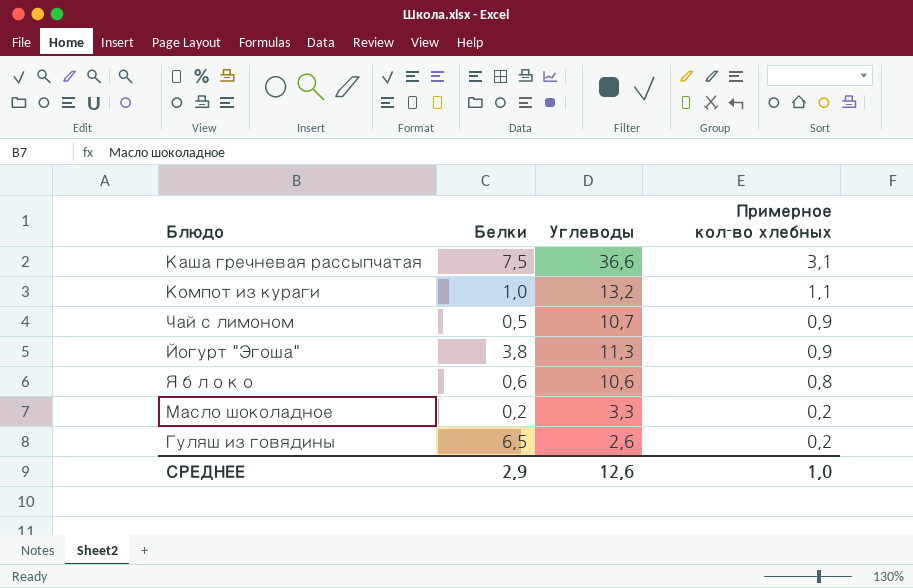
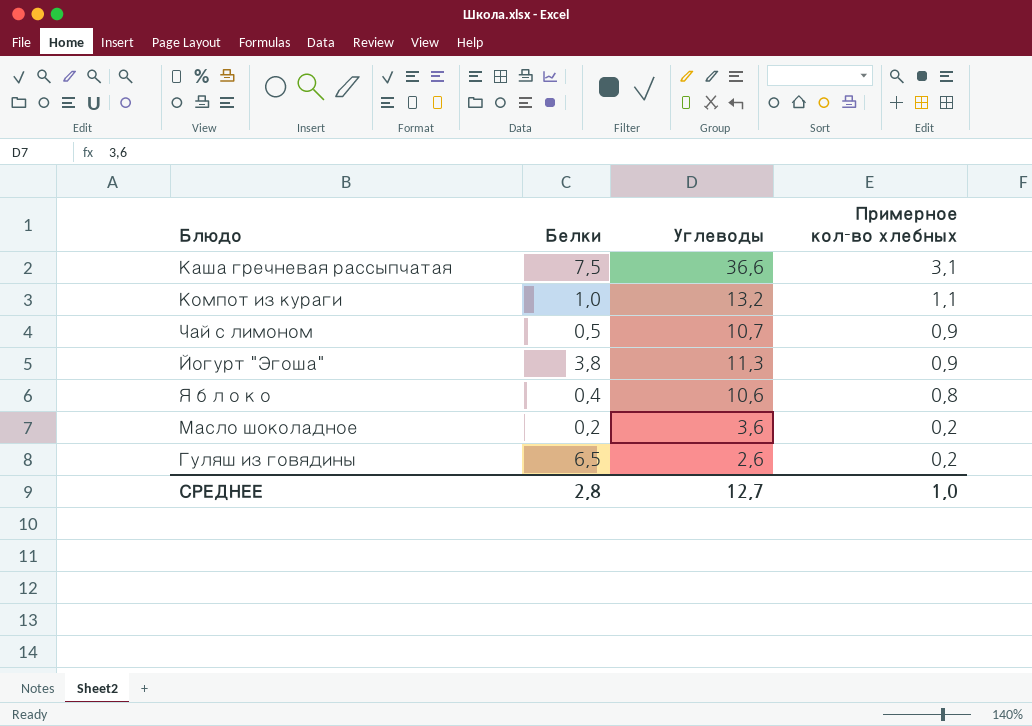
Я б л о к о | Белки: 0,6 -> 0,4
Масло шоколадное | Углеводы: 3,3 -> 3,6
СРЕДНЕЕ | Белки: 2,9 -> 2,8
СРЕДНЕЕ | Углеводы: 12,6 -> 12,7

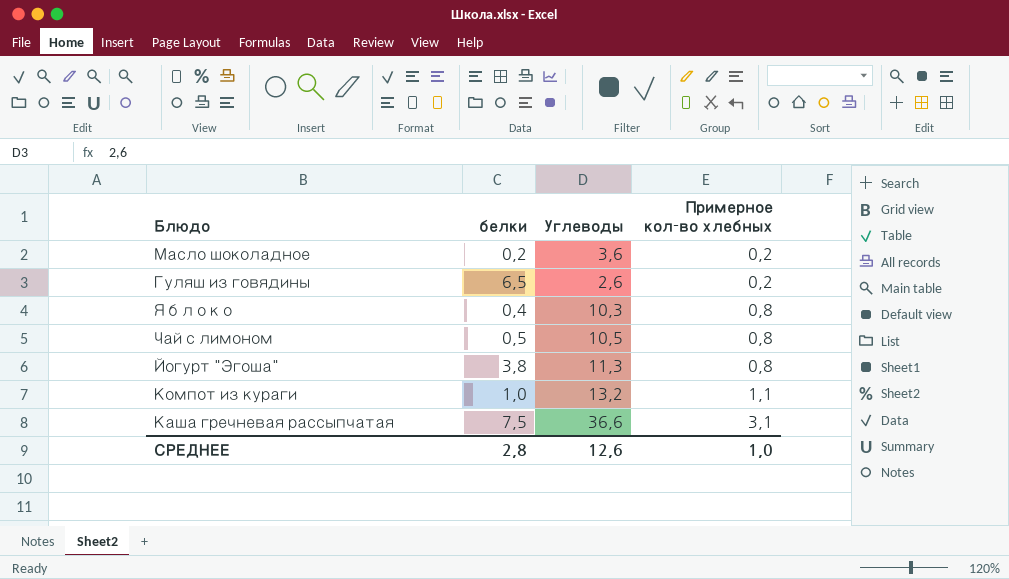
row order: Примерное кол-во хлебных descending -> Примерное кол-во хлебных ascending
column name: Белки -> белки
Я б л о к о | Углеводы: 10,6 -> 10,3
Чай с лимоном | Углеводы: 10,7 -> 10,5
Чай с лимоном | Примерное кол-во хлебных: 0,9 -> 0,8
Йогурт "Эгоша" | Примерное кол-во хлебных: 0,9 -> 0,8
СРЕДНЕЕ | Углеводы: 12,7 -> 12,6

